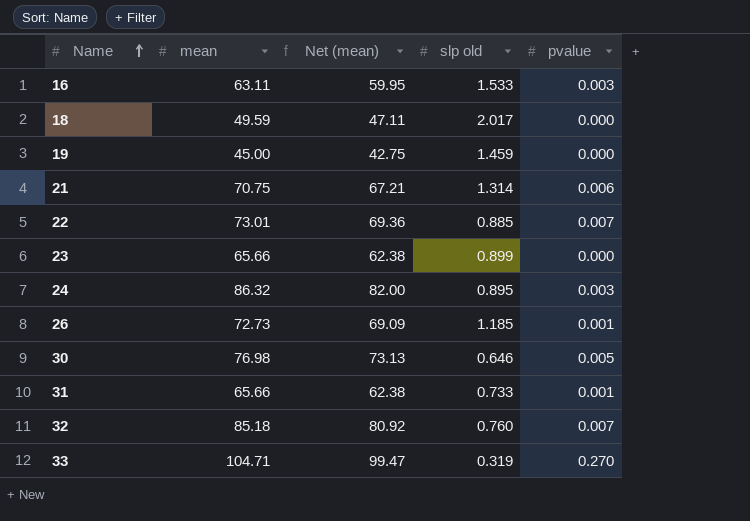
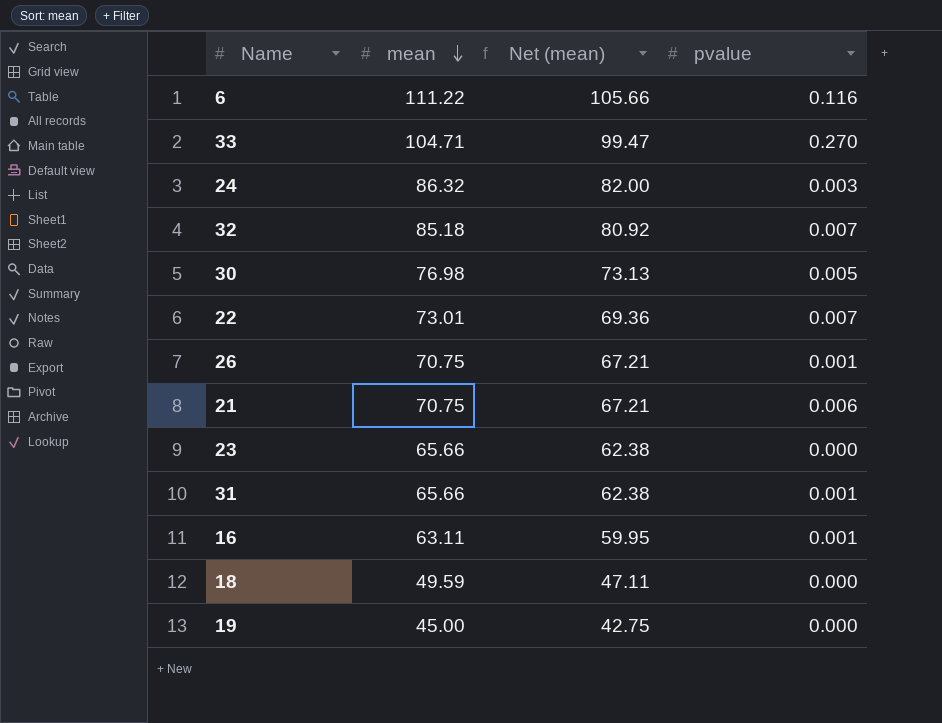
row order: Name ascending -> mean descending
column slp old | position: 4 -> none
row 6: none -> 111.22 | 105.66 | 0.116
26 | mean: 72.73 -> 70.75
26 | Net (mean): 69.09 -> 67.21
16 | pvalue: 0.003 -> 0.001

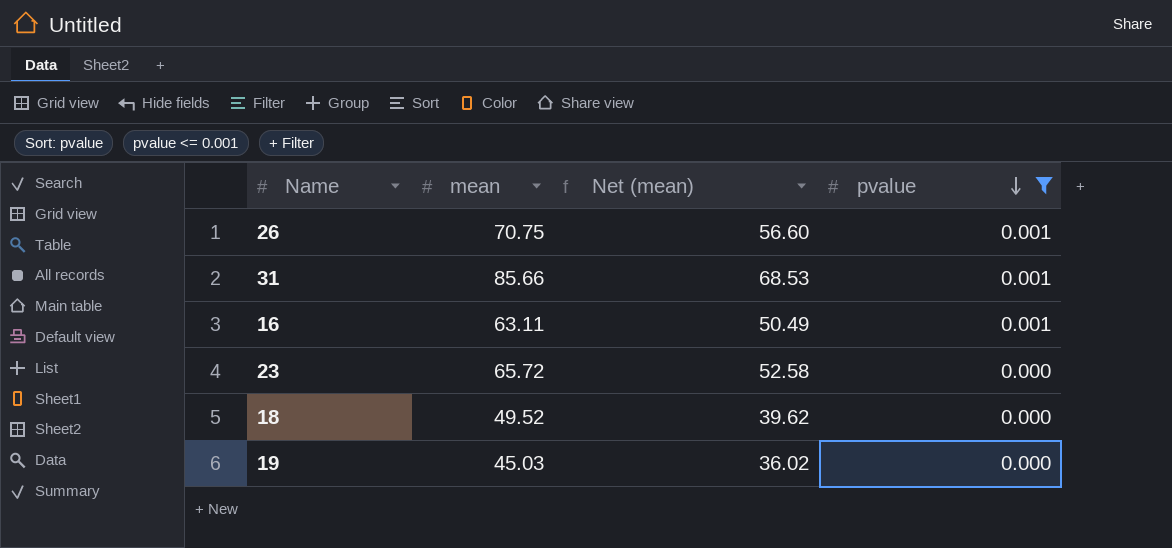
filter: none -> pvalue <= 0.001
row order: mean descending -> pvalue descending
column Net (mean) | formula: [mean] * 0.95 -> [mean] * 0.8
31 | mean: 65.66 -> 85.66
23 | mean: 65.66 -> 65.72
18 | mean: 49.59 -> 49.52
19 | mean: 45.00 -> 45.03

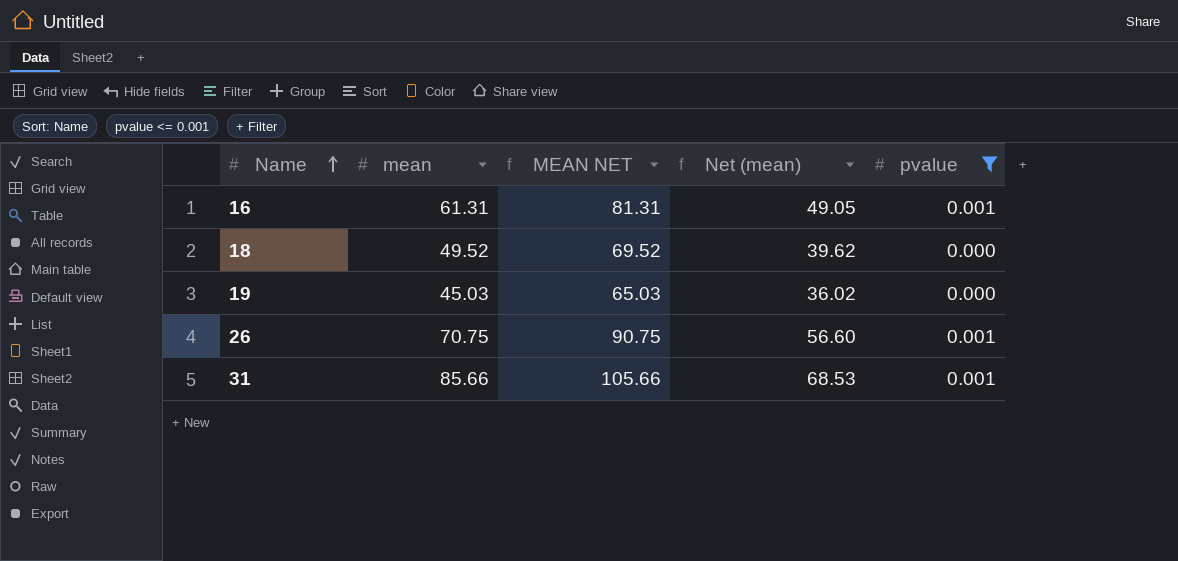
row order: pvalue descending -> Name ascending
column MEAN NET | formula: none -> [mean] + 20
row 23: 65.72 | 52.58 | 0.000 -> none
16 | mean: 63.11 -> 61.31
16 | Net (mean): 50.49 -> 49.05

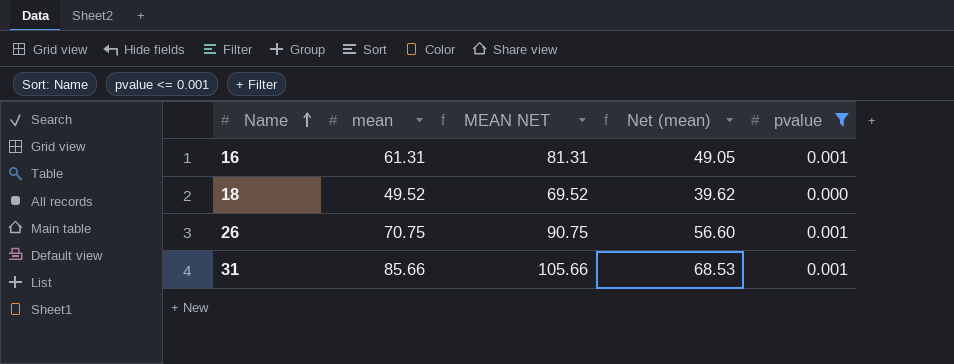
row 19: 45.03 | 65.03 | 36.02 | 0.000 -> none

